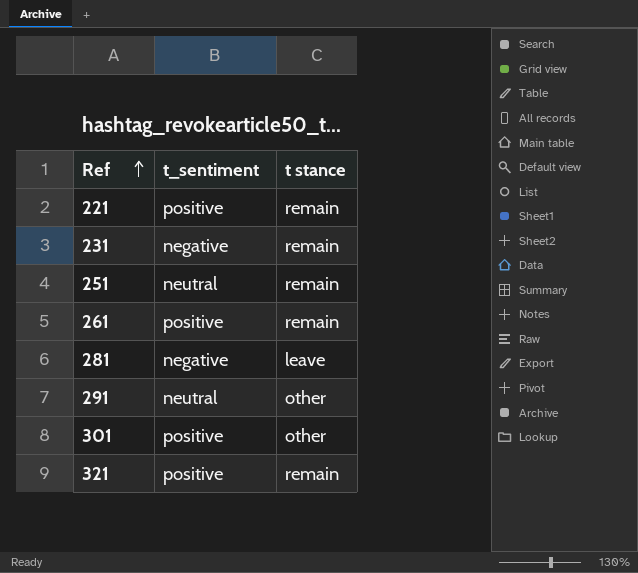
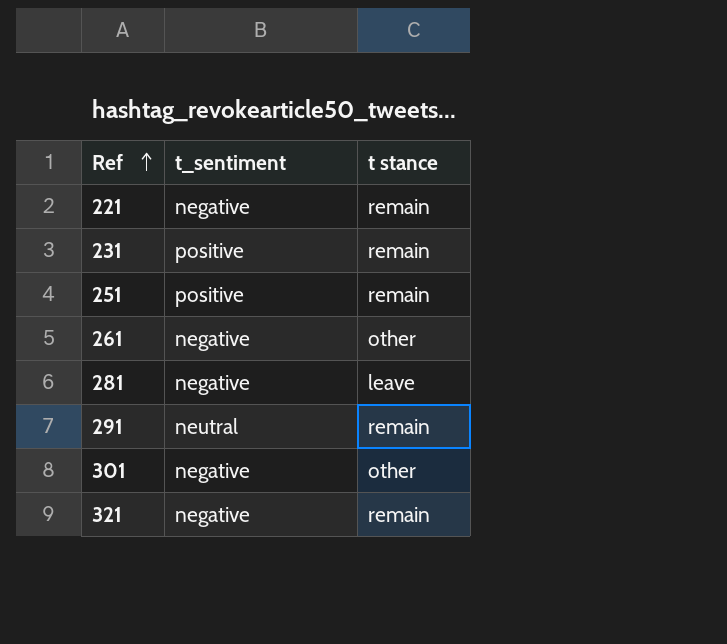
221 | t_sentiment: positive -> negative
231 | t_sentiment: negative -> positive
251 | t_sentiment: neutral -> positive
261 | t_sentiment: positive -> negative
261 | t stance: remain -> other
291 | t stance: other -> remain
301 | t_sentiment: positive -> negative
321 | t_sentiment: positive -> negative

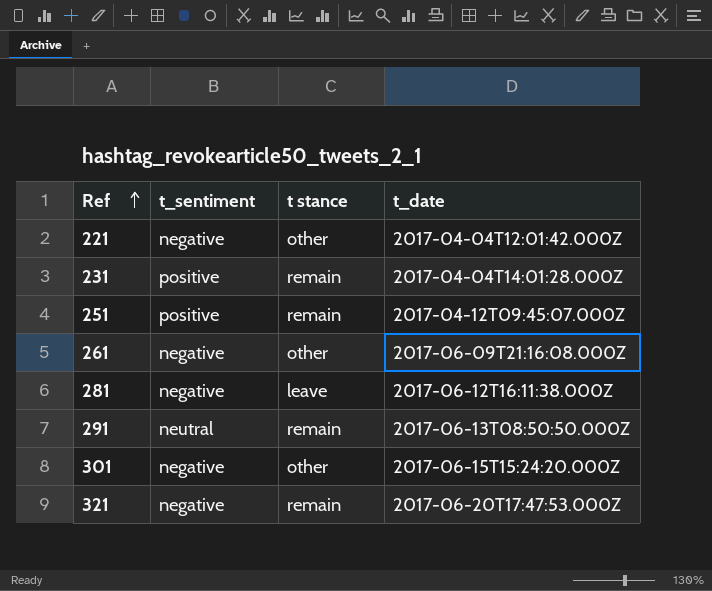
column t_date | position: none -> 4
221 | t stance: remain -> other

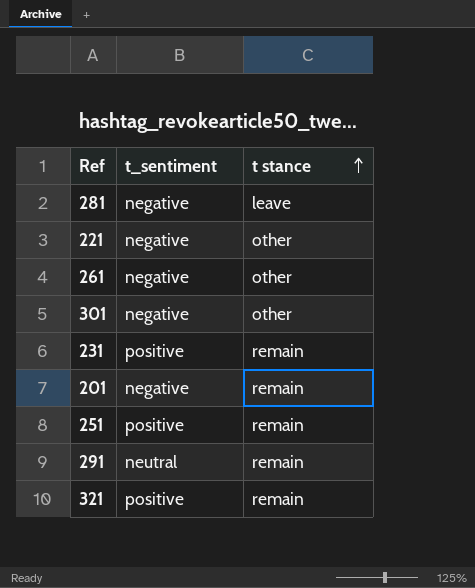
row order: Ref ascending -> t stance ascending
column t_date | position: 4 -> none
row 201: none -> negative | remain
321 | t_sentiment: negative -> positive

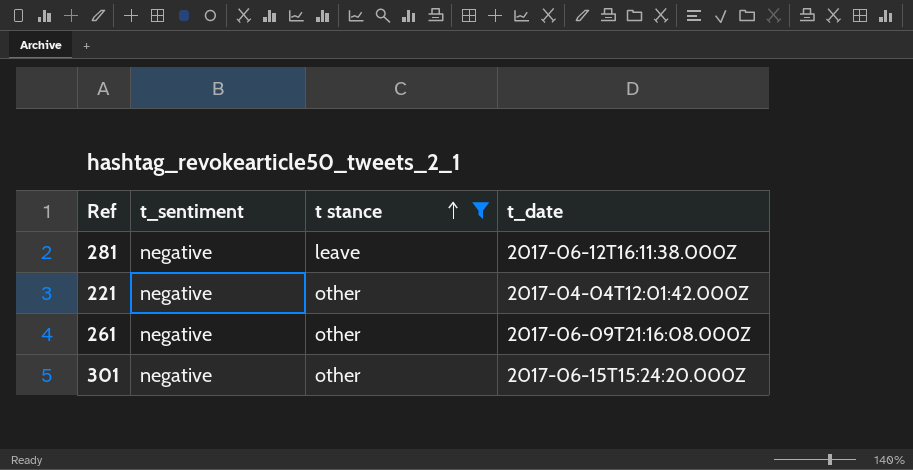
filter: none -> t stance != remain
column t_date | position: none -> 4

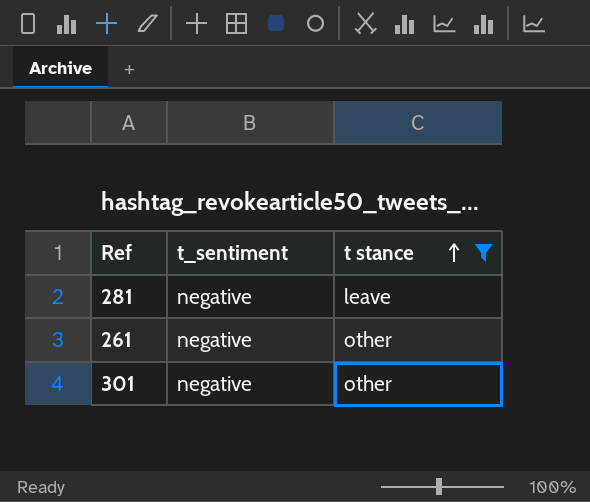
column t_date | position: 4 -> none
row 221: negative | other | 2017-04-04T12:01:42.000Z -> none

